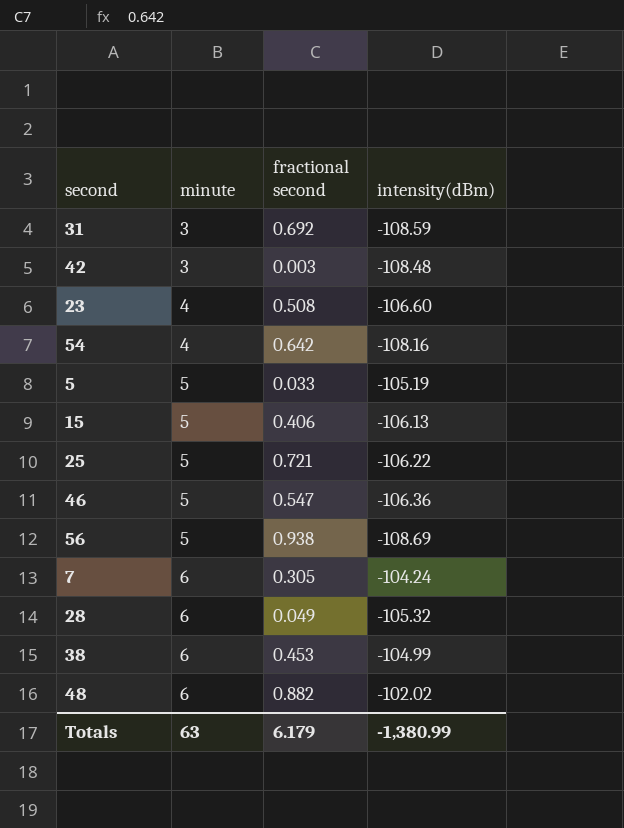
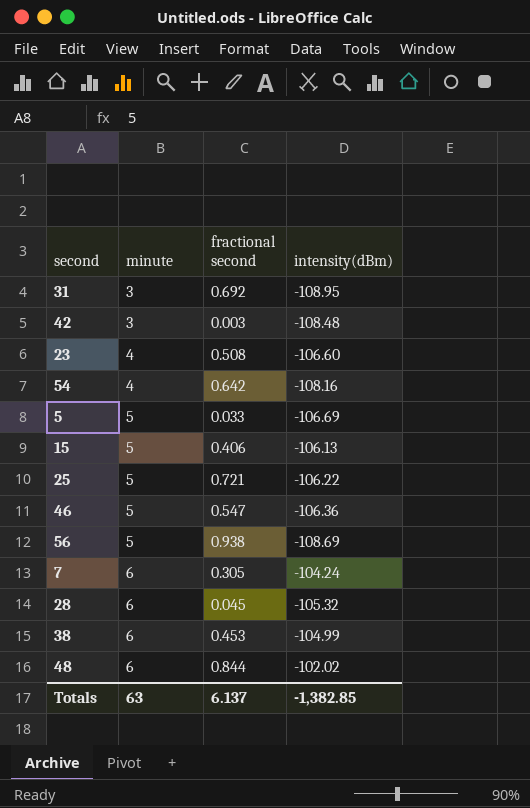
31 | intensity(dBm): -108.59 -> -108.95
5 | intensity(dBm): -105.19 -> -106.69
28 | fractional second: 0.049 -> 0.045
48 | fractional second: 0.882 -> 0.844
Totals | fractional second: 6.179 -> 6.137
Totals | intensity(dBm): -1,380.99 -> -1,382.85

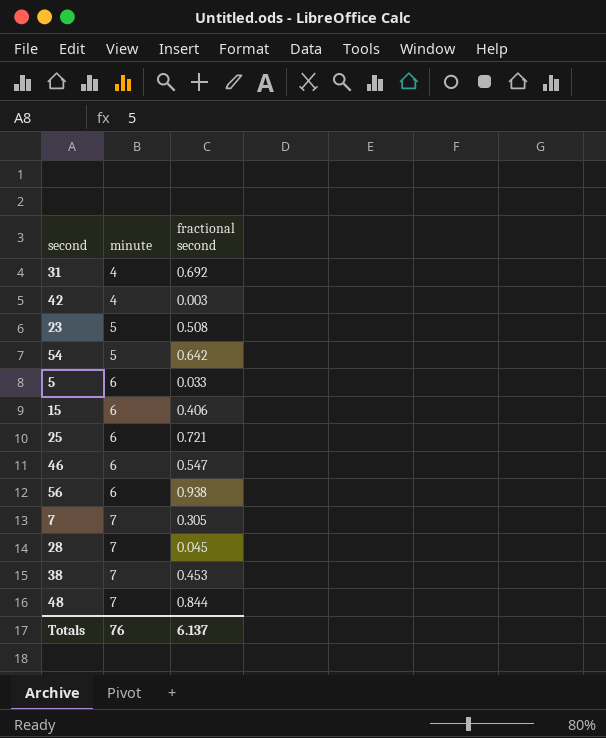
column intensity(dBm) | position: 4 -> none
31 | minute: 3 -> 4
42 | minute: 3 -> 4
23 | minute: 4 -> 5
54 | minute: 4 -> 5
5 | minute: 5 -> 6
15 | minute: 5 -> 6
25 | minute: 5 -> 6
46 | minute: 5 -> 6
56 | minute: 5 -> 6
7 | minute: 6 -> 7
28 | minute: 6 -> 7
38 | minute: 6 -> 7
48 | minute: 6 -> 7
Totals | minute: 63 -> 76

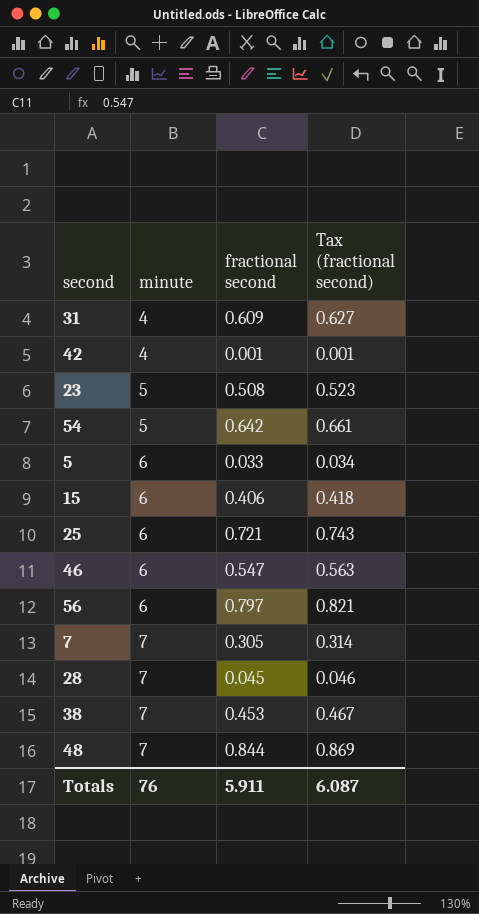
column Tax (fractional second) | formula: none -> [fractional second] * 1.03
31 | fractional second: 0.692 -> 0.609
42 | fractional second: 0.003 -> 0.001
56 | fractional second: 0.938 -> 0.797
Totals | fractional second: 6.137 -> 5.911

